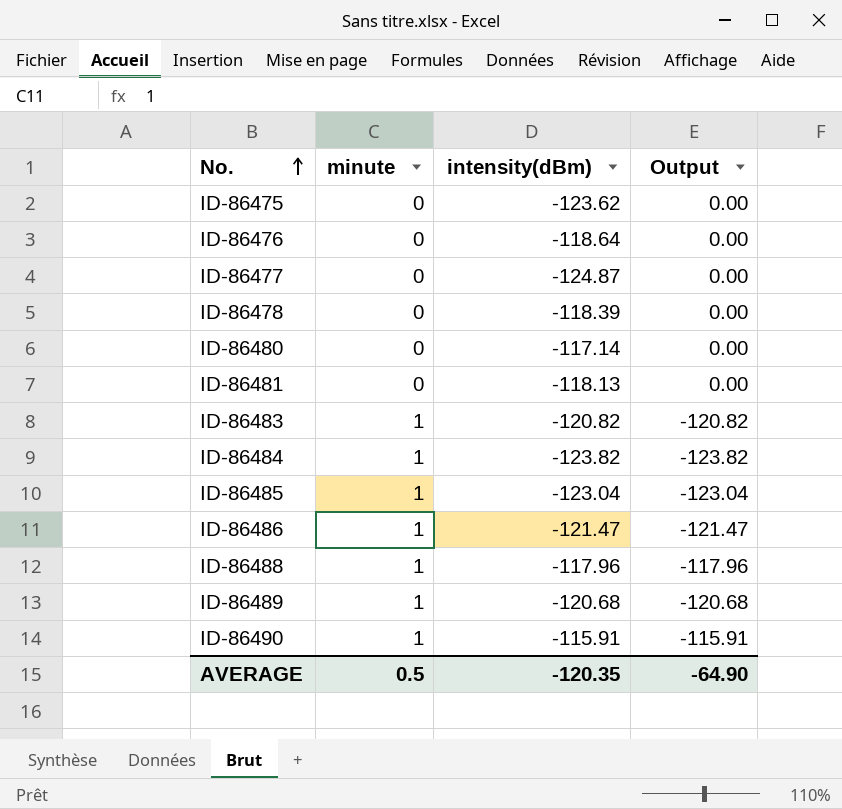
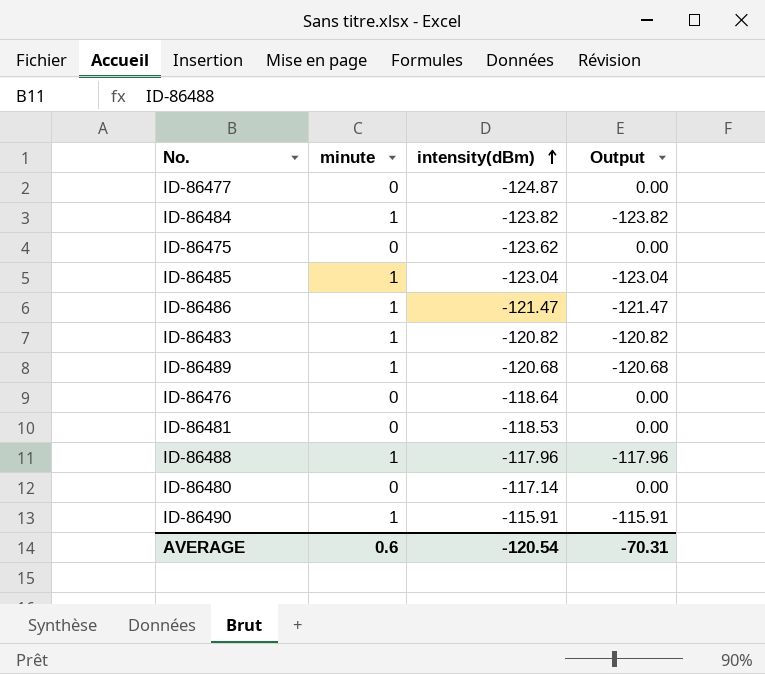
row order: No. ascending -> intensity(dBm) ascending
row ID-86478: 0 | -118.39 | 0.00 -> none
ID-86481 | intensity(dBm): -118.13 -> -118.53
AVERAGE | minute: 0.5 -> 0.6
AVERAGE | intensity(dBm): -120.35 -> -120.54
AVERAGE | Output: -64.90 -> -70.31

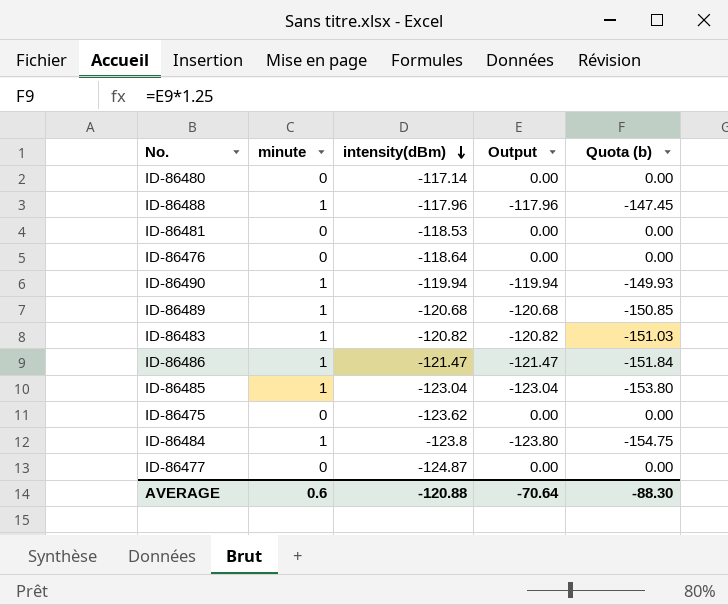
row order: intensity(dBm) ascending -> intensity(dBm) descending
column Quota (b) | formula: none -> [Output] * 1.25
ID-86490 | intensity(dBm): -115.91 -> -119.94
ID-86490 | Output: -115.91 -> -119.94
ID-86484 | intensity(dBm): -123.82 -> -123.8
ID-86484 | Output: -123.82 -> -123.80
AVERAGE | intensity(dBm): -120.54 -> -120.88
AVERAGE | Output: -70.31 -> -70.64

